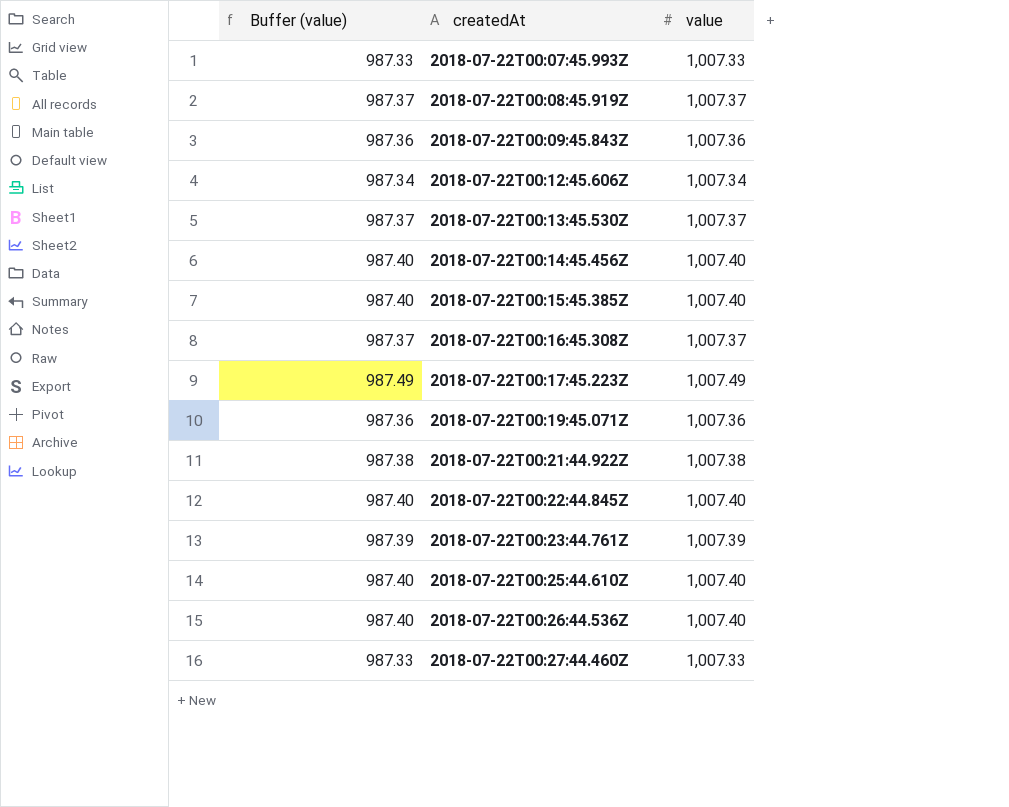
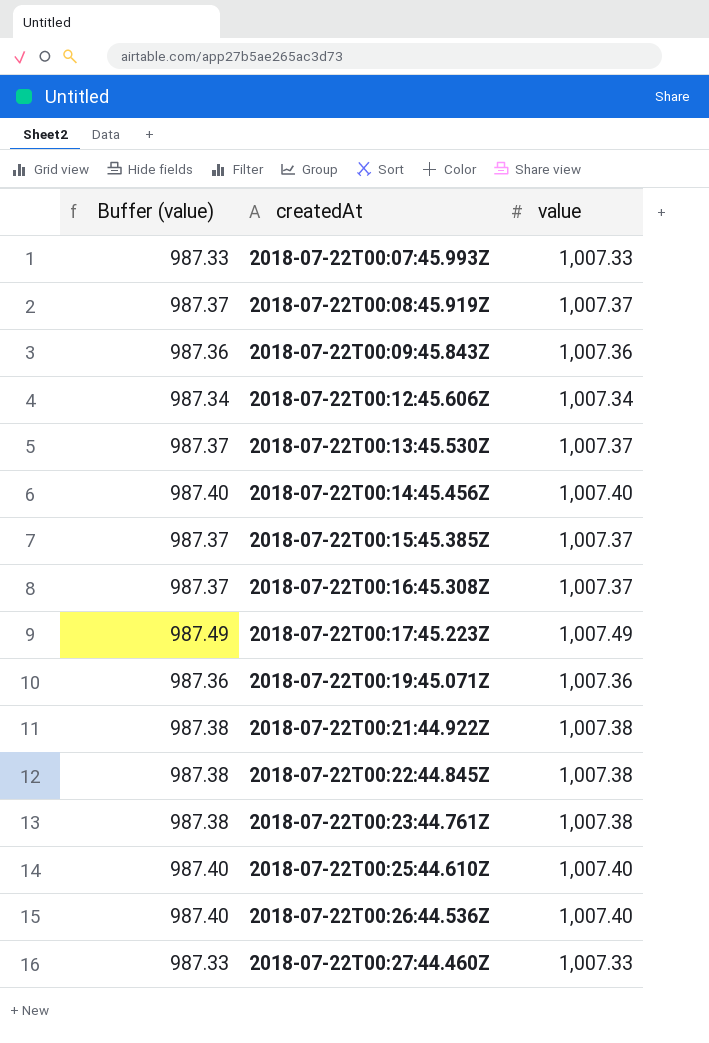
2018-07-22T00:15:45.385Z | Buffer (value): 987.40 -> 987.37
2018-07-22T00:15:45.385Z | value: 1,007.40 -> 1,007.37
2018-07-22T00:22:44.845Z | Buffer (value): 987.40 -> 987.38
2018-07-22T00:22:44.845Z | value: 1,007.40 -> 1,007.38
2018-07-22T00:23:44.761Z | Buffer (value): 987.39 -> 987.38
2018-07-22T00:23:44.761Z | value: 1,007.39 -> 1,007.38

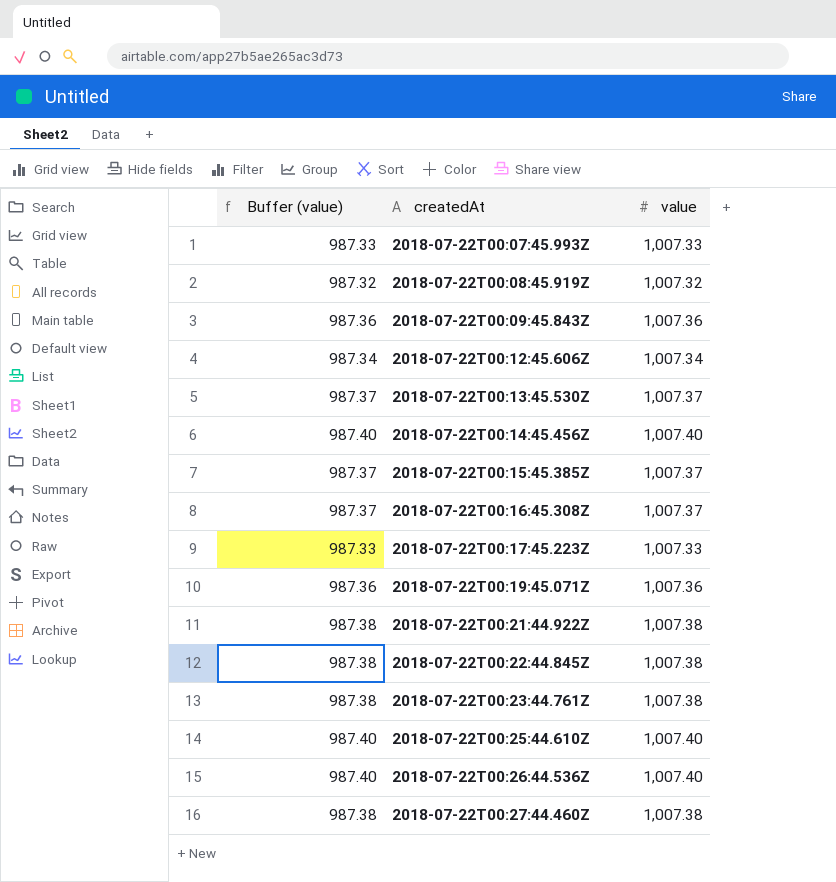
2018-07-22T00:08:45.919Z | Buffer (value): 987.37 -> 987.32
2018-07-22T00:08:45.919Z | value: 1,007.37 -> 1,007.32
2018-07-22T00:17:45.223Z | Buffer (value): 987.49 -> 987.33
2018-07-22T00:17:45.223Z | value: 1,007.49 -> 1,007.33
2018-07-22T00:27:44.460Z | Buffer (value): 987.33 -> 987.38
2018-07-22T00:27:44.460Z | value: 1,007.33 -> 1,007.38

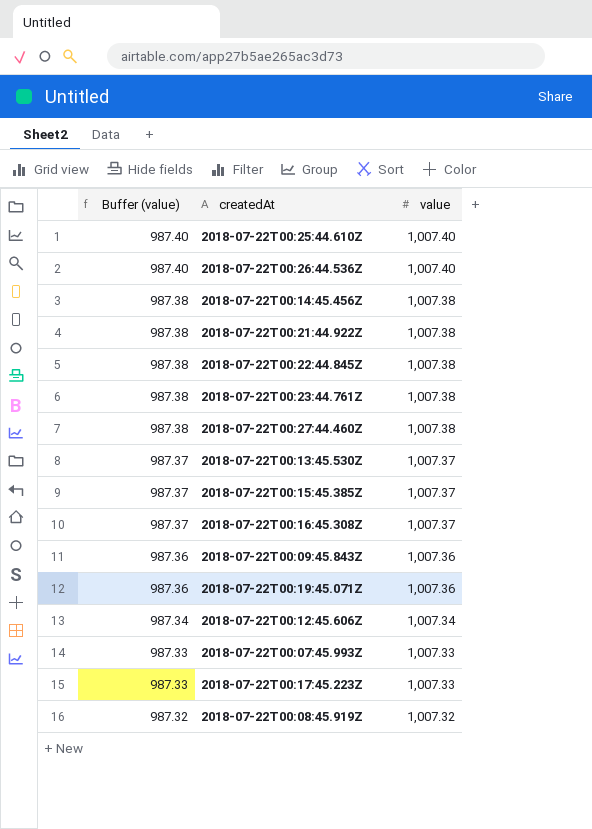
row order: createdAt ascending -> Buffer (value) descending
2018-07-22T00:14:45.456Z | Buffer (value): 987.40 -> 987.38
2018-07-22T00:14:45.456Z | value: 1,007.40 -> 1,007.38

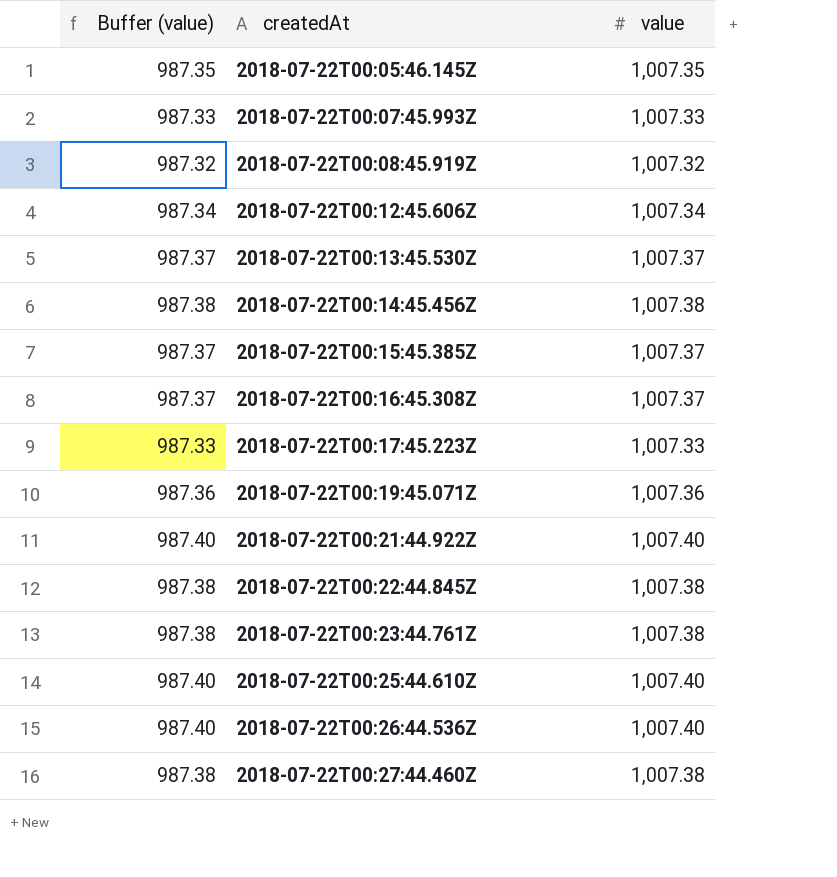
row order: Buffer (value) descending -> createdAt ascending
row 2018-07-22T00:09:45.843Z: 987.36 | 1,007.36 -> none
row 2018-07-22T00:05:46.145Z: none -> 987.35 | 1,007.35
2018-07-22T00:21:44.922Z | Buffer (value): 987.38 -> 987.40
2018-07-22T00:21:44.922Z | value: 1,007.38 -> 1,007.40

